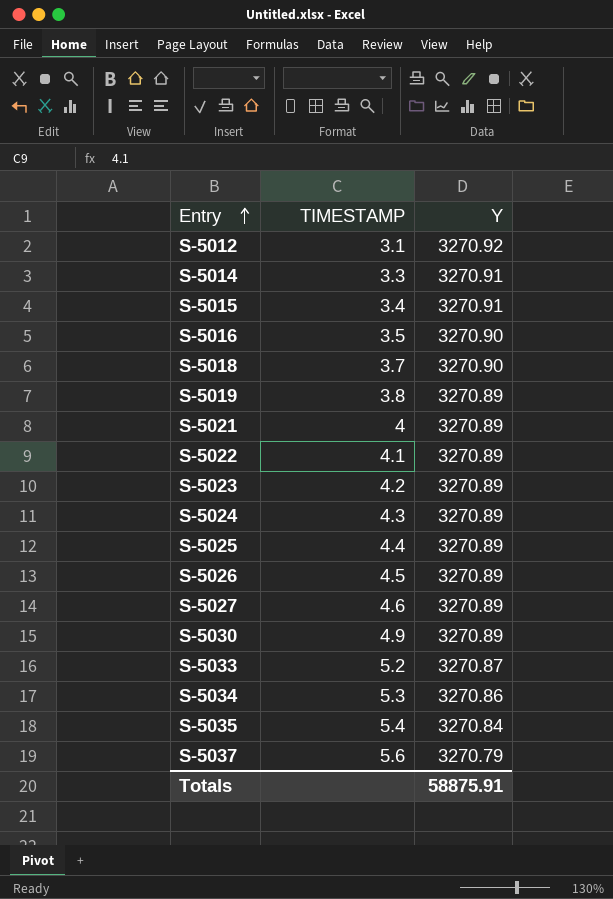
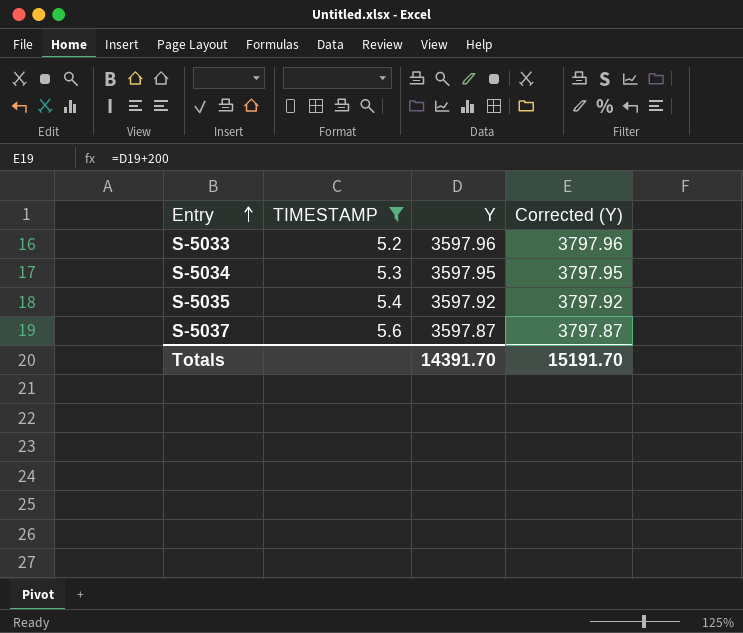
filter: none -> TIMESTAMP >= 5.2
column Corrected (Y) | formula: none -> [Y] + 200
S-5033 | Y: 3270.87 -> 3597.96
S-5034 | Y: 3270.86 -> 3597.95
S-5035 | Y: 3270.84 -> 3597.92
S-5037 | Y: 3270.79 -> 3597.87
Totals | Y: 58875.91 -> 14391.70

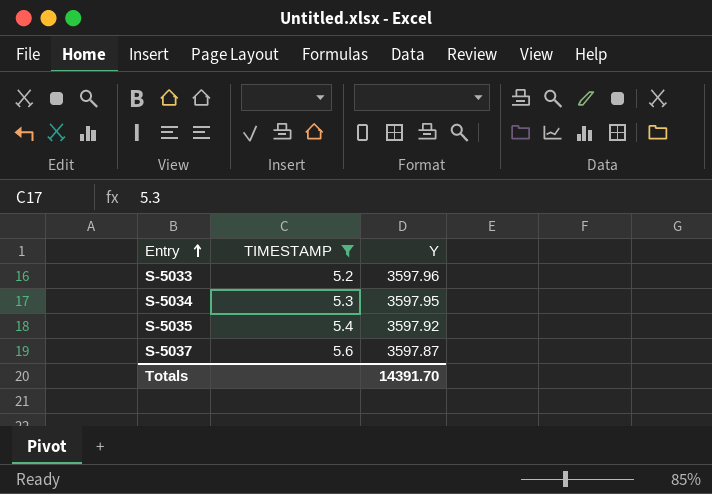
column Corrected (Y) | formula: [Y] + 200 -> none

